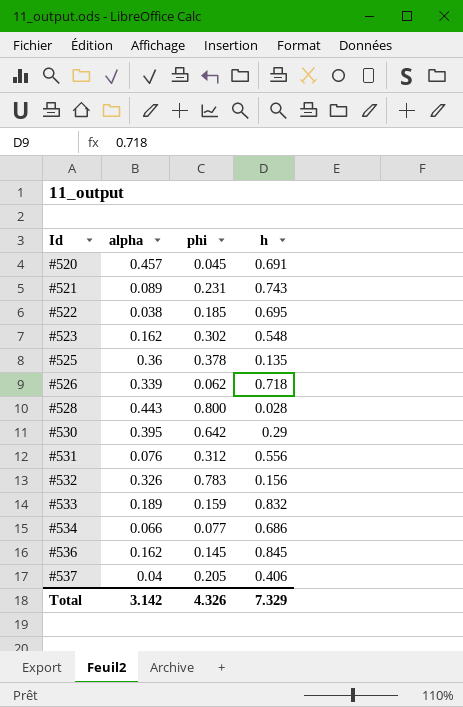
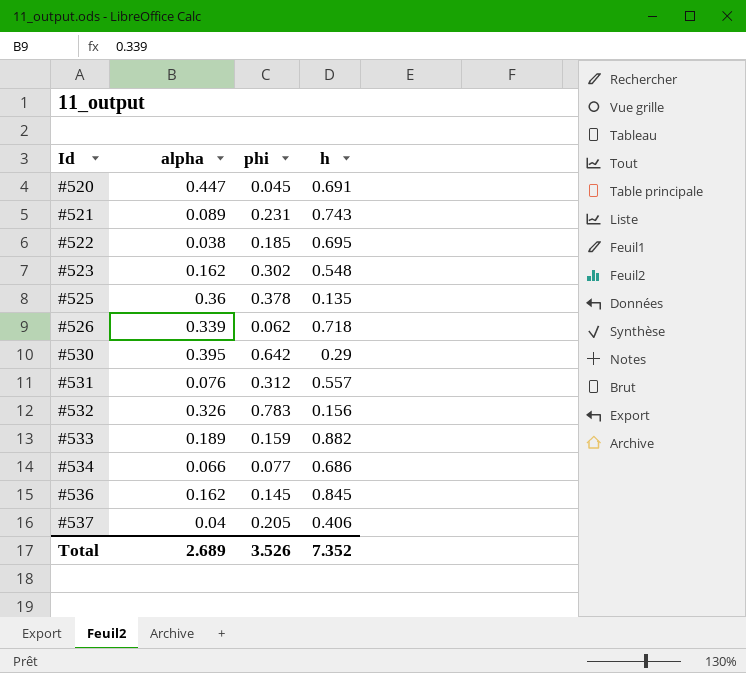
row #528: 0.443 | 0.800 | 0.028 -> none
#520 | alpha: 0.457 -> 0.447
#531 | h: 0.556 -> 0.557
#533 | h: 0.832 -> 0.882
Total | alpha: 3.142 -> 2.689
Total | phi: 4.326 -> 3.526
Total | h: 7.329 -> 7.352

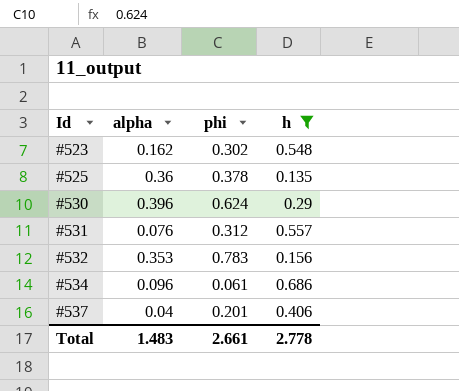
filter: none -> h <= 0.686
#530 | alpha: 0.395 -> 0.396
#530 | phi: 0.642 -> 0.624
#532 | alpha: 0.326 -> 0.353
#534 | alpha: 0.066 -> 0.096
#534 | phi: 0.077 -> 0.061
#537 | phi: 0.205 -> 0.201
Total | alpha: 2.689 -> 1.483
Total | phi: 3.526 -> 2.661
Total | h: 7.352 -> 2.778

